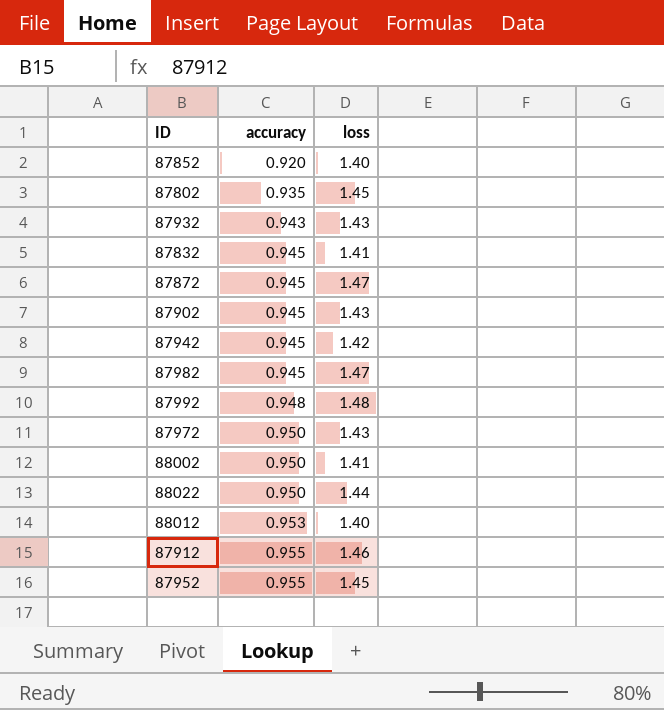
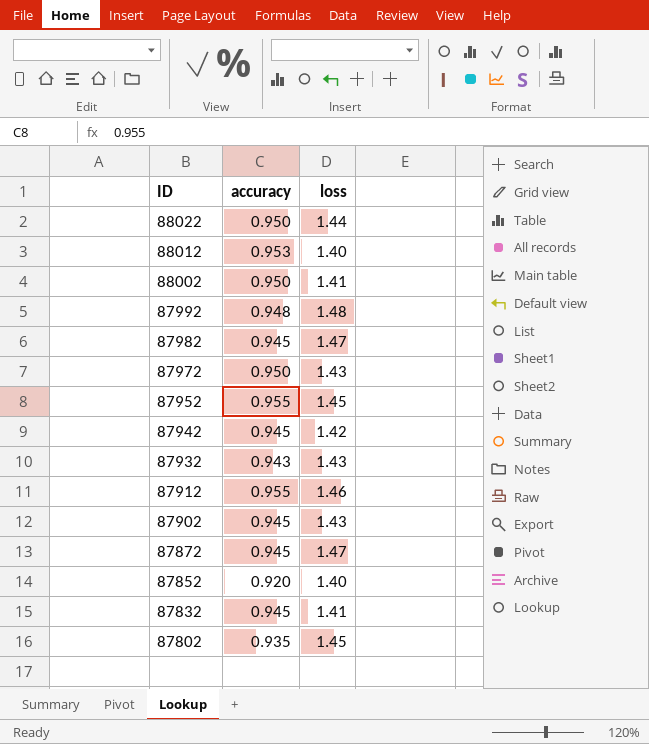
row order: accuracy ascending -> ID descending

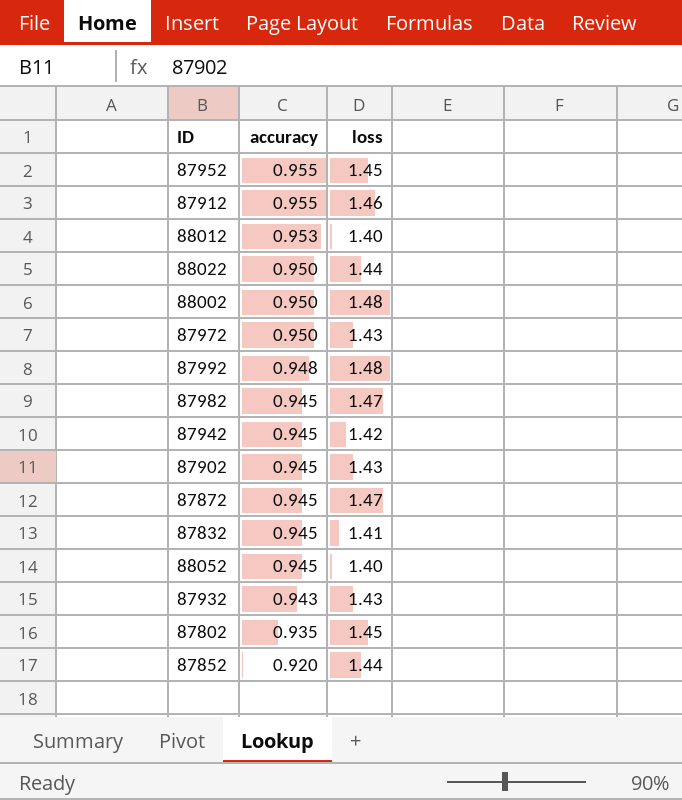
row order: ID descending -> accuracy descending
88002 | loss: 1.41 -> 1.48
row 88052: none -> 0.945 | 1.40
87852 | loss: 1.40 -> 1.44

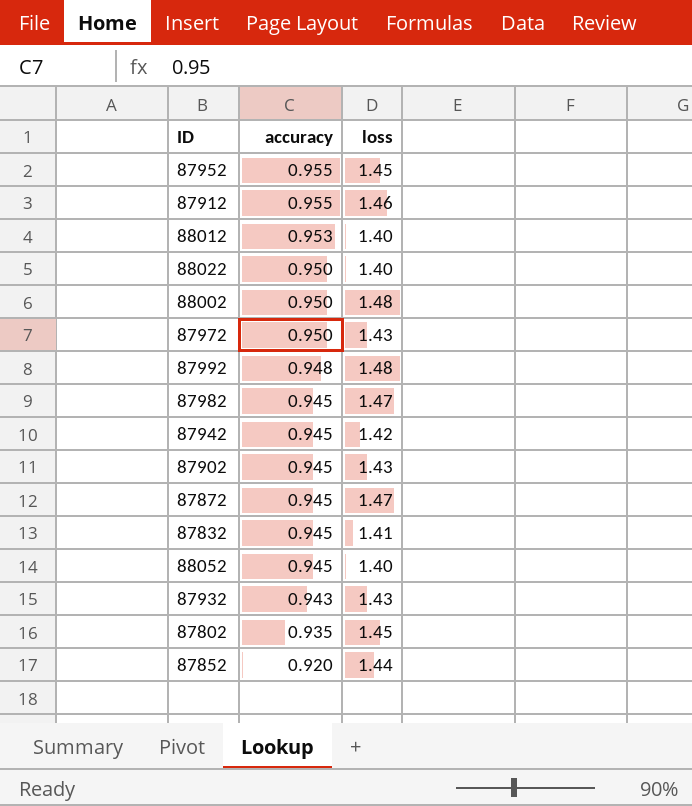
88022 | loss: 1.44 -> 1.40

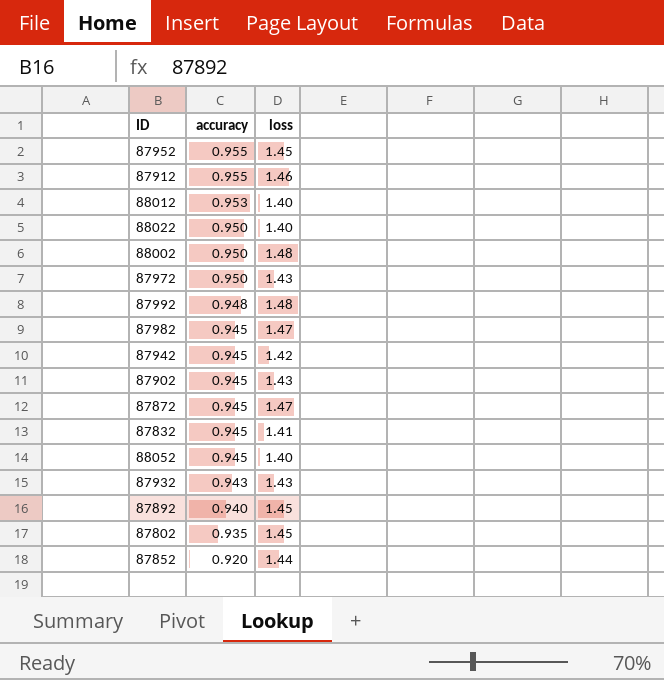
row 87892: none -> 0.940 | 1.45

